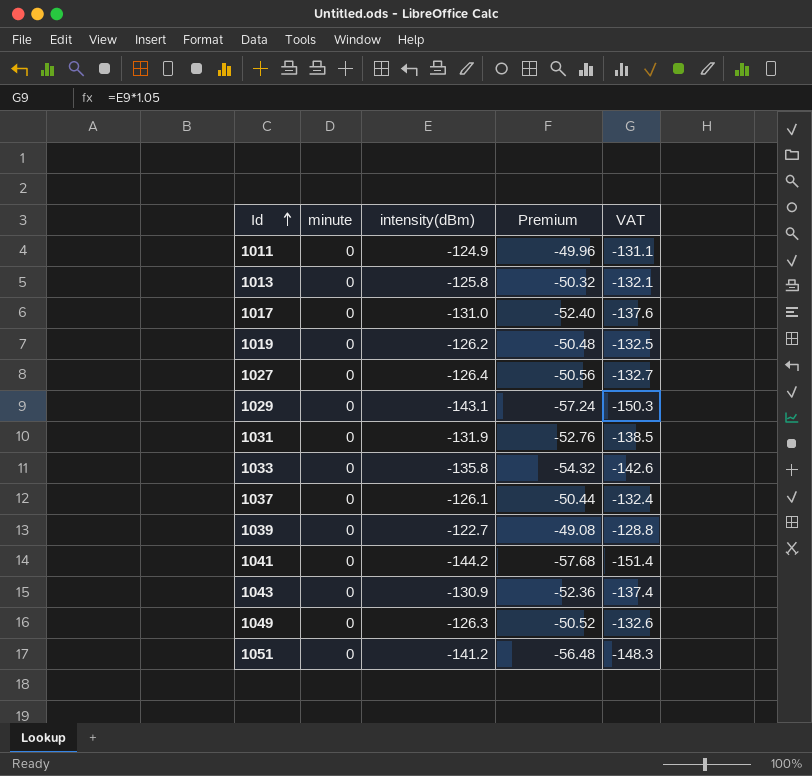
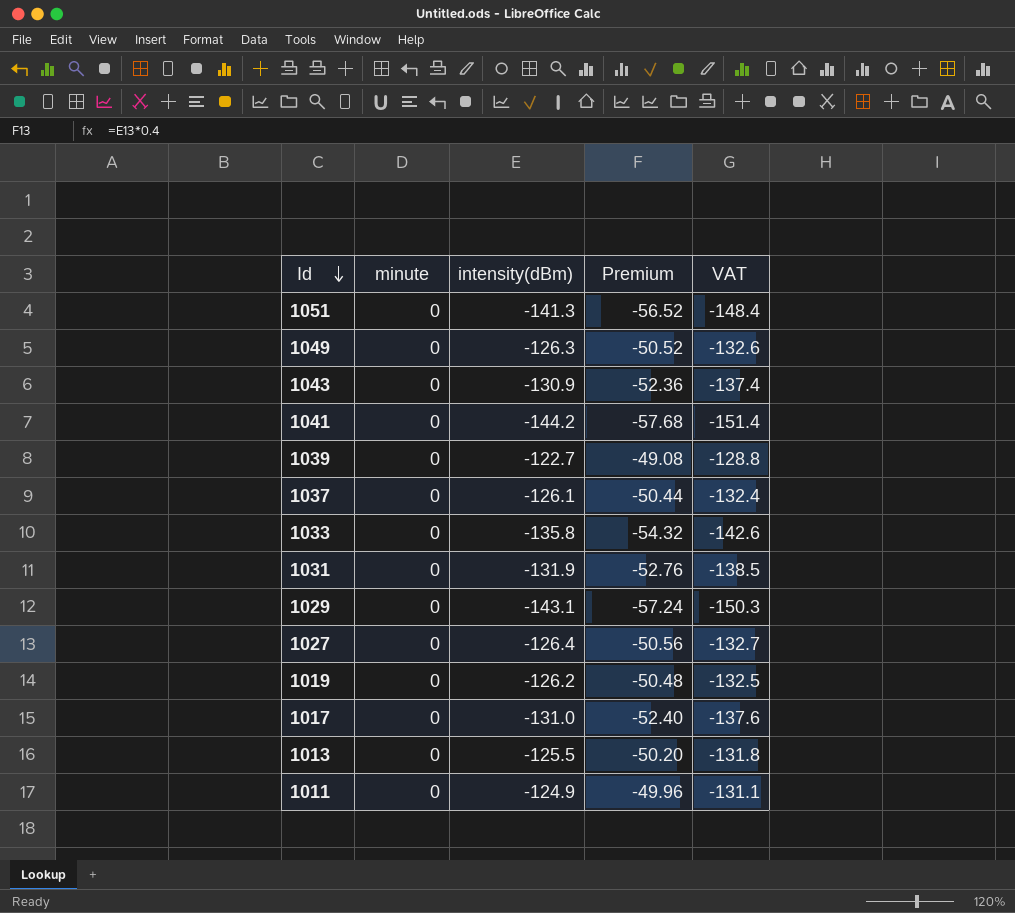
row order: Id ascending -> Id descending
1051 | intensity(dBm): -141.2 -> -141.3
1051 | Premium: -56.48 -> -56.52
1051 | VAT: -148.3 -> -148.4
1013 | intensity(dBm): -125.8 -> -125.5
1013 | Premium: -50.32 -> -50.20
1013 | VAT: -132.1 -> -131.8

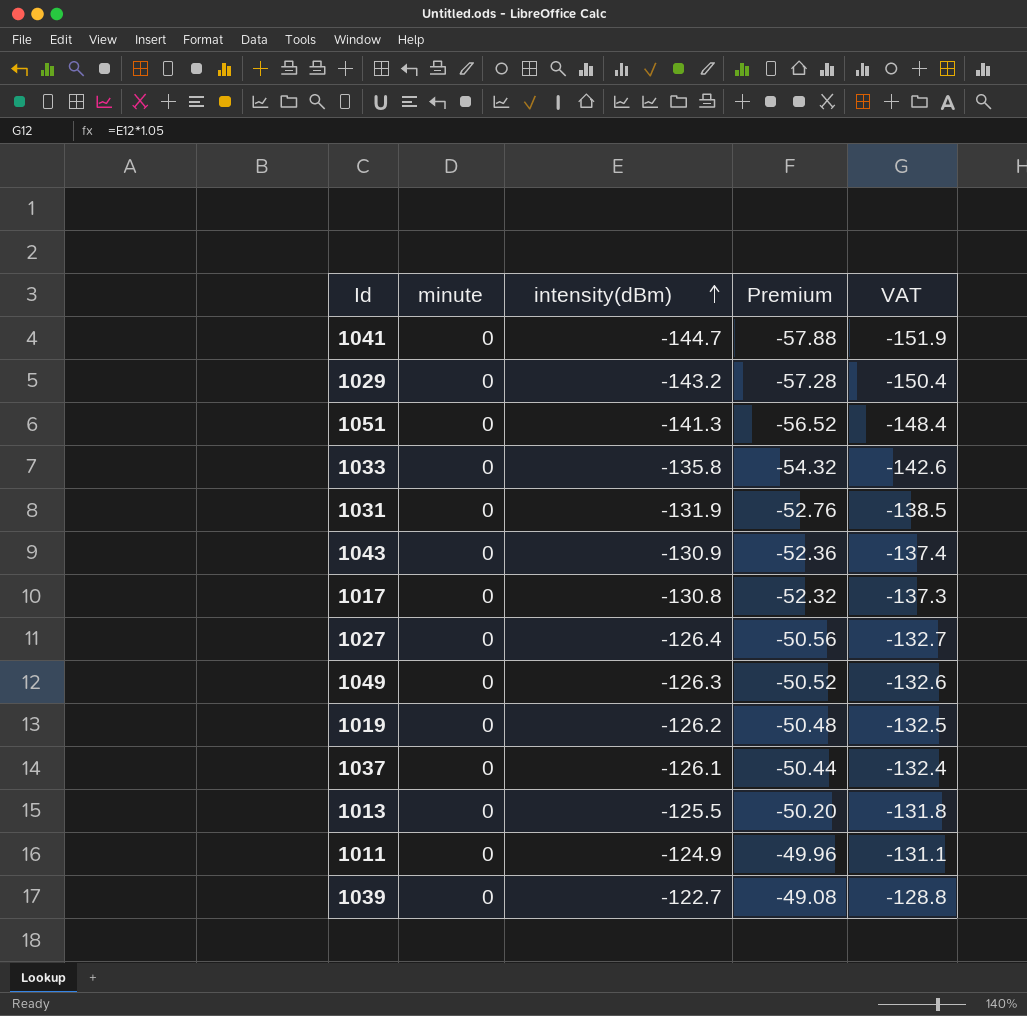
row order: Id descending -> intensity(dBm) ascending
1041 | intensity(dBm): -144.2 -> -144.7
1041 | Premium: -57.68 -> -57.88
1041 | VAT: -151.4 -> -151.9
1029 | intensity(dBm): -143.1 -> -143.2
1029 | Premium: -57.24 -> -57.28
1029 | VAT: -150.3 -> -150.4
1017 | intensity(dBm): -131.0 -> -130.8
1017 | Premium: -52.40 -> -52.32
1017 | VAT: -137.6 -> -137.3

